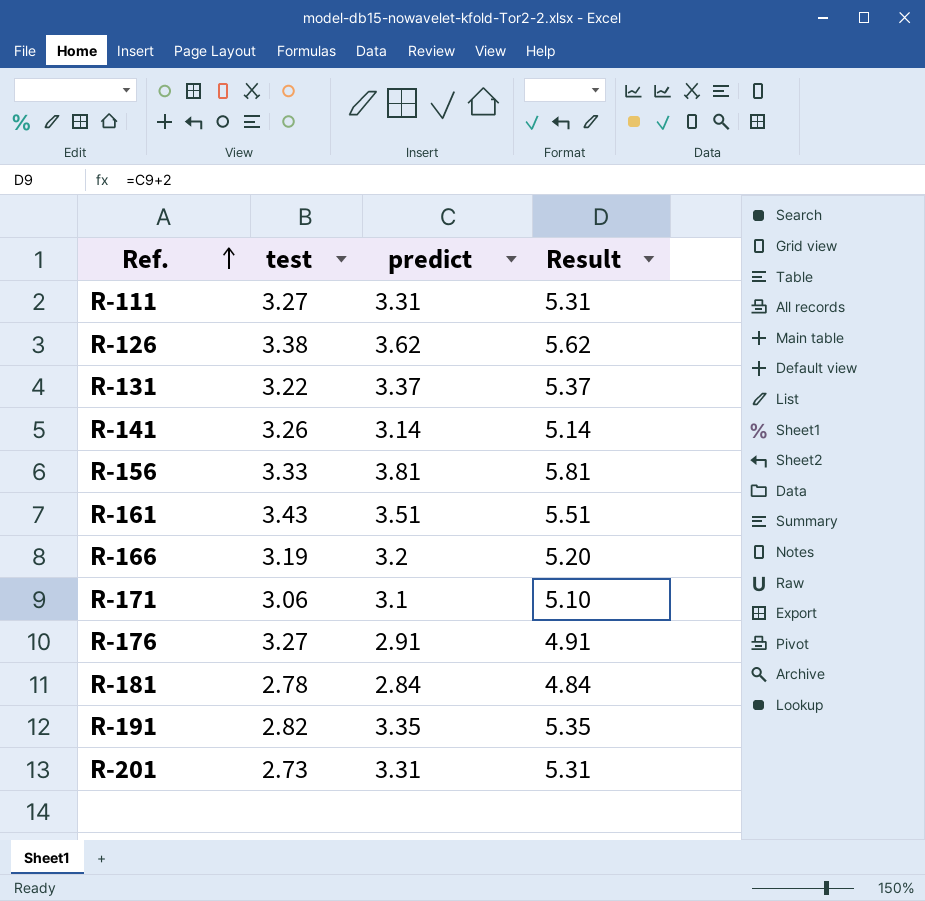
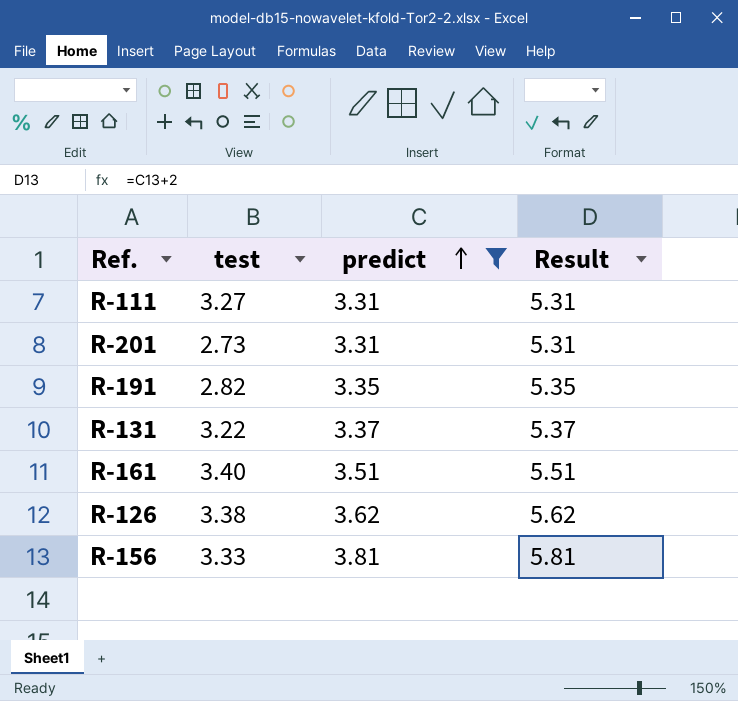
filter: none -> predict >= 3.31
row order: Ref. ascending -> predict ascending
R-161 | test: 3.43 -> 3.40

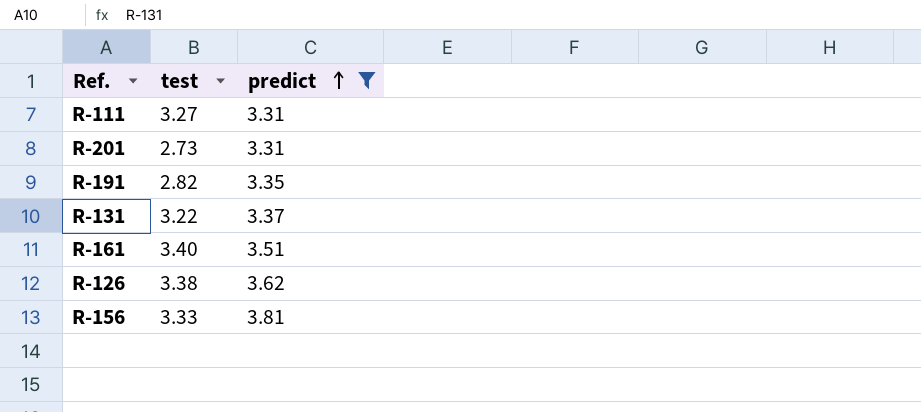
column Result | formula: [predict] + 2 -> none

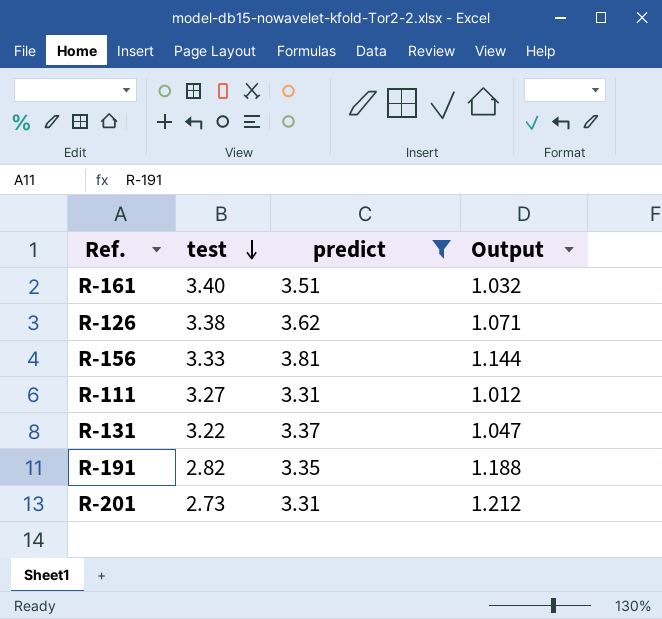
row order: predict ascending -> test descending
column Output | formula: none -> [predict] / [test]

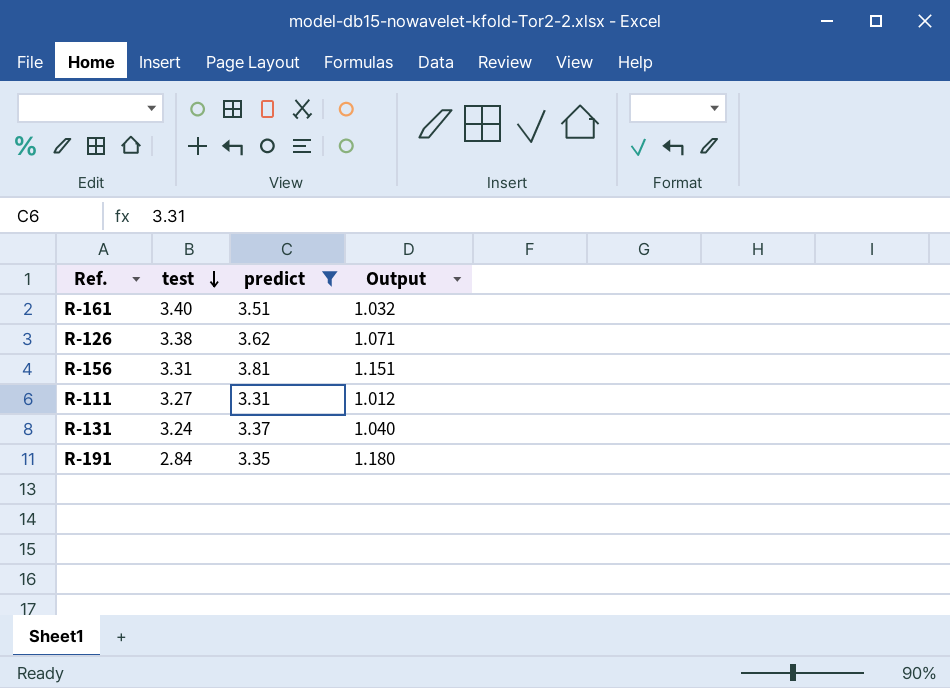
row R-201: 2.73 | 3.31 | 1.212 -> none
R-156 | test: 3.33 -> 3.31
R-156 | Output: 1.144 -> 1.151
R-131 | test: 3.22 -> 3.24
R-131 | Output: 1.047 -> 1.040
R-191 | test: 2.82 -> 2.84
R-191 | Output: 1.188 -> 1.180

